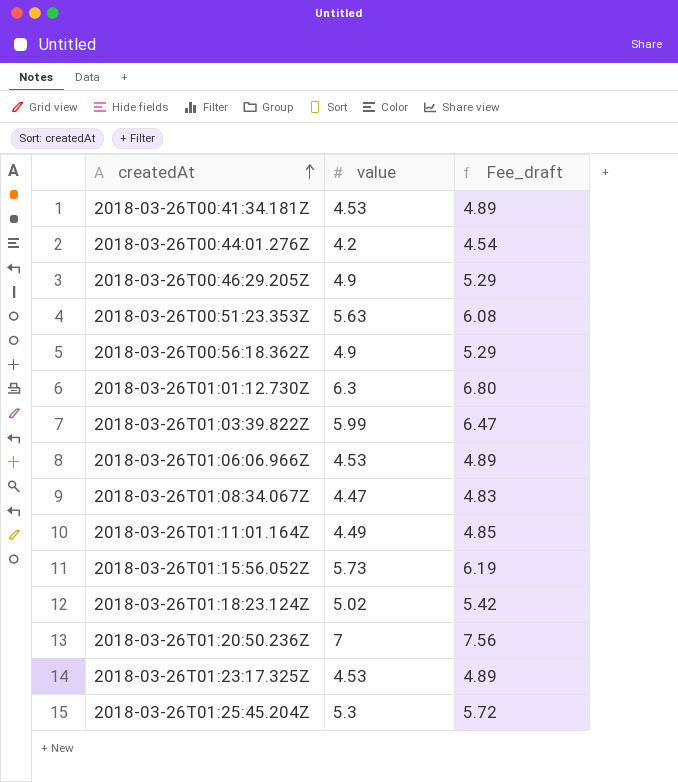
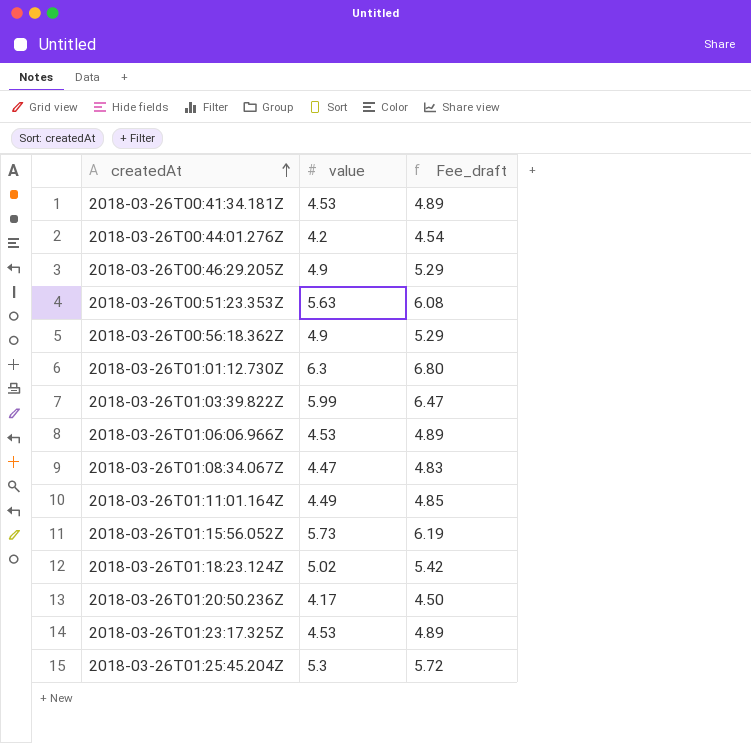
2018-03-26T01:20:50.236Z | value: 7 -> 4.17
2018-03-26T01:20:50.236Z | Fee_draft: 7.56 -> 4.50

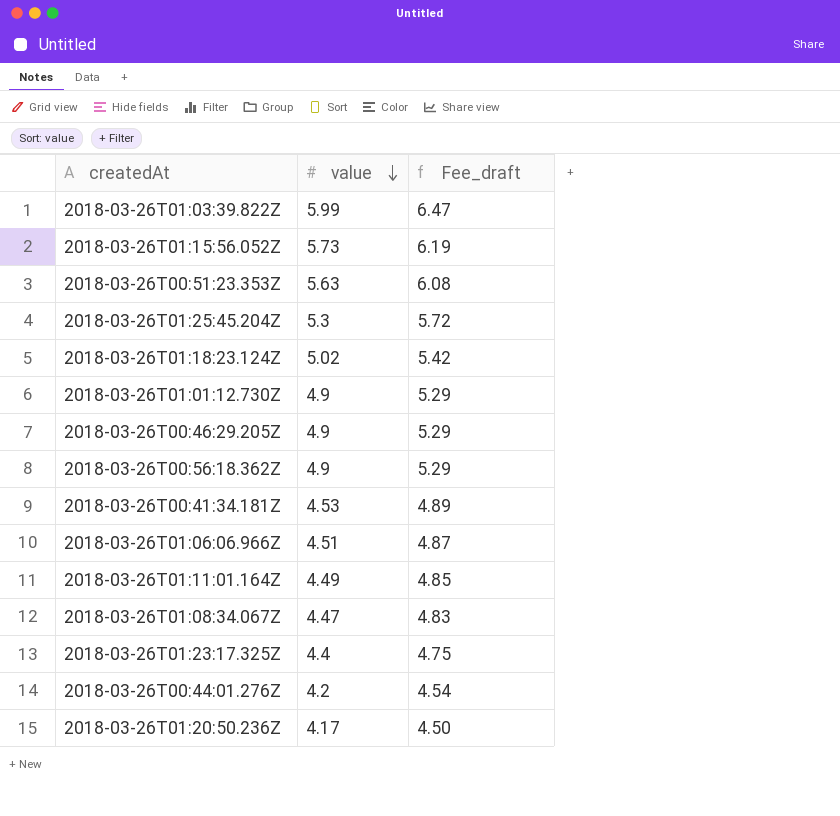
row order: createdAt ascending -> value descending
2018-03-26T01:01:12.730Z | value: 6.3 -> 4.9
2018-03-26T01:01:12.730Z | Fee_draft: 6.80 -> 5.29
2018-03-26T01:06:06.966Z | value: 4.53 -> 4.51
2018-03-26T01:06:06.966Z | Fee_draft: 4.89 -> 4.87
2018-03-26T01:23:17.325Z | value: 4.53 -> 4.4
2018-03-26T01:23:17.325Z | Fee_draft: 4.89 -> 4.75

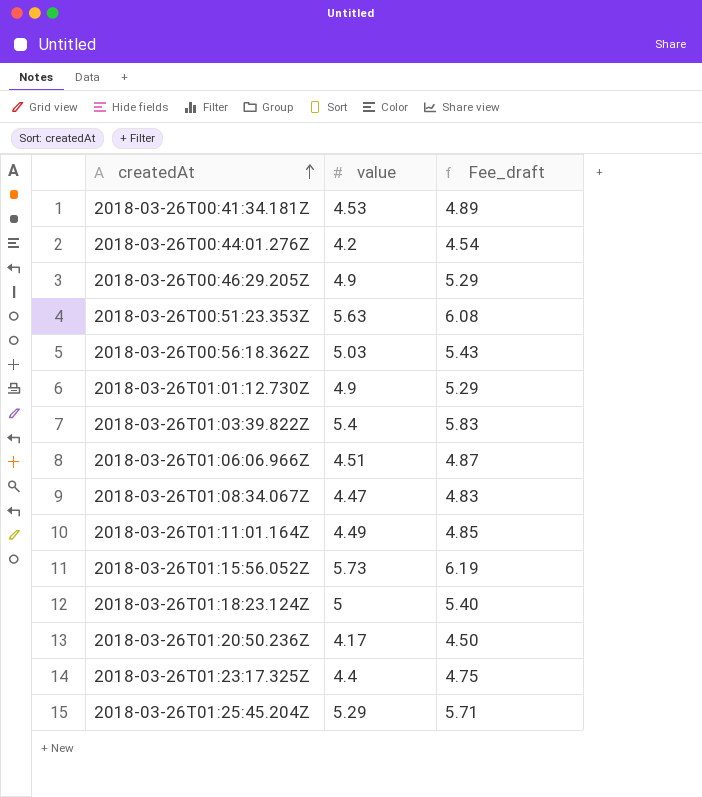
row order: value descending -> createdAt ascending
2018-03-26T00:56:18.362Z | value: 4.9 -> 5.03
2018-03-26T00:56:18.362Z | Fee_draft: 5.29 -> 5.43
2018-03-26T01:03:39.822Z | value: 5.99 -> 5.4
2018-03-26T01:03:39.822Z | Fee_draft: 6.47 -> 5.83
2018-03-26T01:18:23.124Z | value: 5.02 -> 5
2018-03-26T01:18:23.124Z | Fee_draft: 5.42 -> 5.40
2018-03-26T01:25:45.204Z | value: 5.3 -> 5.29
2018-03-26T01:25:45.204Z | Fee_draft: 5.72 -> 5.71

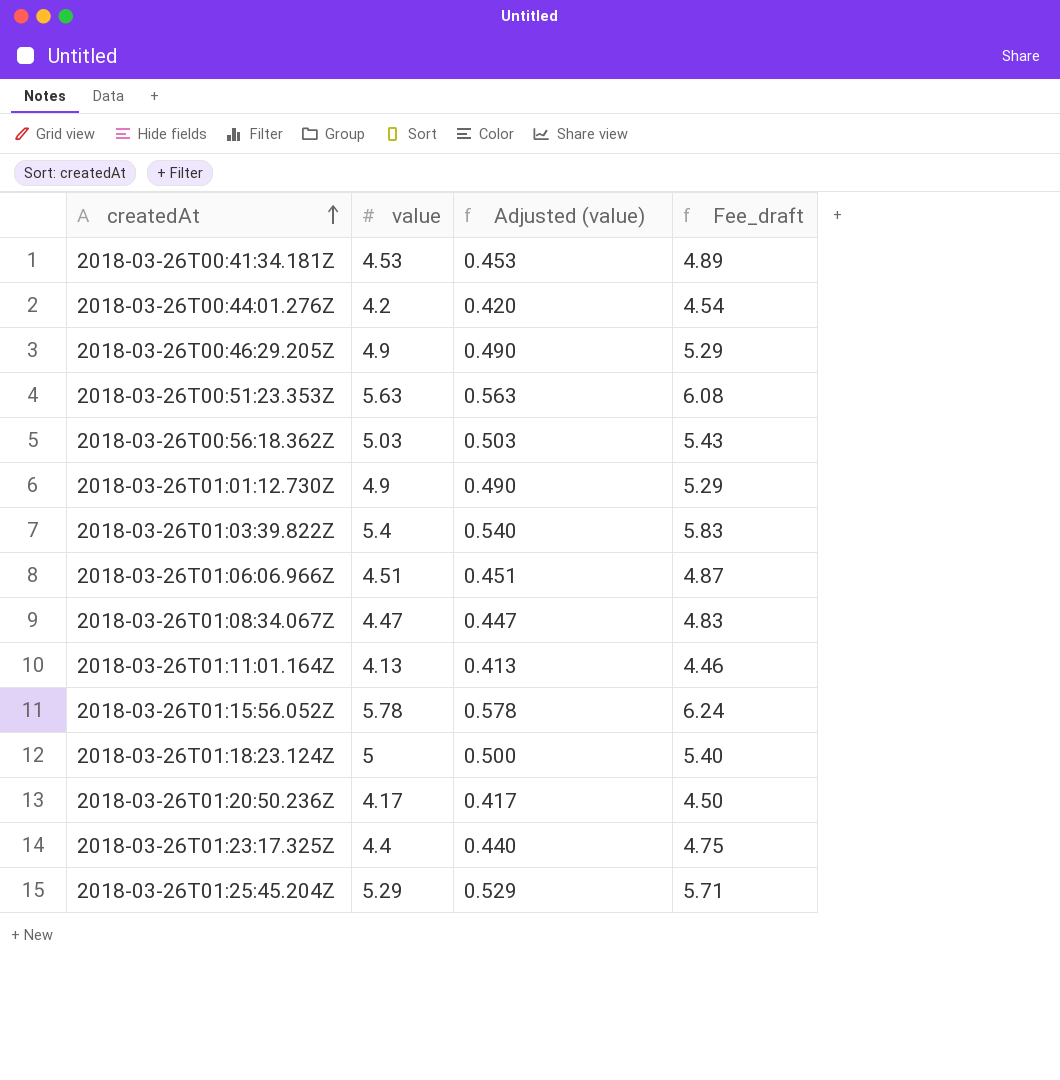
column Adjusted (value) | formula: none -> [value] * 0.1
2018-03-26T01:11:01.164Z | value: 4.49 -> 4.13
2018-03-26T01:11:01.164Z | Fee_draft: 4.85 -> 4.46
2018-03-26T01:15:56.052Z | value: 5.73 -> 5.78
2018-03-26T01:15:56.052Z | Fee_draft: 6.19 -> 6.24

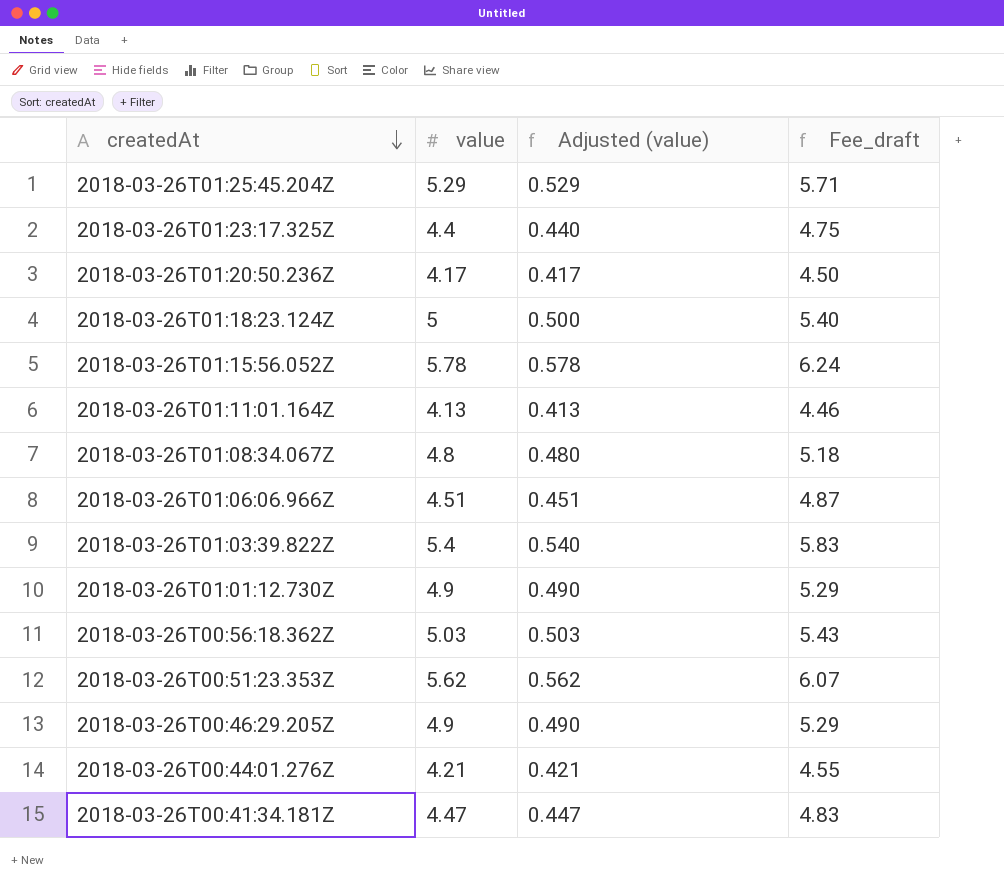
row order: createdAt ascending -> createdAt descending
2018-03-26T01:08:34.067Z | value: 4.47 -> 4.8
2018-03-26T01:08:34.067Z | Adjusted (value): 0.447 -> 0.480
2018-03-26T01:08:34.067Z | Fee_draft: 4.83 -> 5.18
2018-03-26T00:51:23.353Z | value: 5.63 -> 5.62
2018-03-26T00:51:23.353Z | Adjusted (value): 0.563 -> 0.562
2018-03-26T00:51:23.353Z | Fee_draft: 6.08 -> 6.07
2018-03-26T00:44:01.276Z | value: 4.2 -> 4.21
2018-03-26T00:44:01.276Z | Adjusted (value): 0.420 -> 0.421
2018-03-26T00:44:01.276Z | Fee_draft: 4.54 -> 4.55
2018-03-26T00:41:34.181Z | value: 4.53 -> 4.47
2018-03-26T00:41:34.181Z | Adjusted (value): 0.453 -> 0.447
2018-03-26T00:41:34.181Z | Fee_draft: 4.89 -> 4.83

